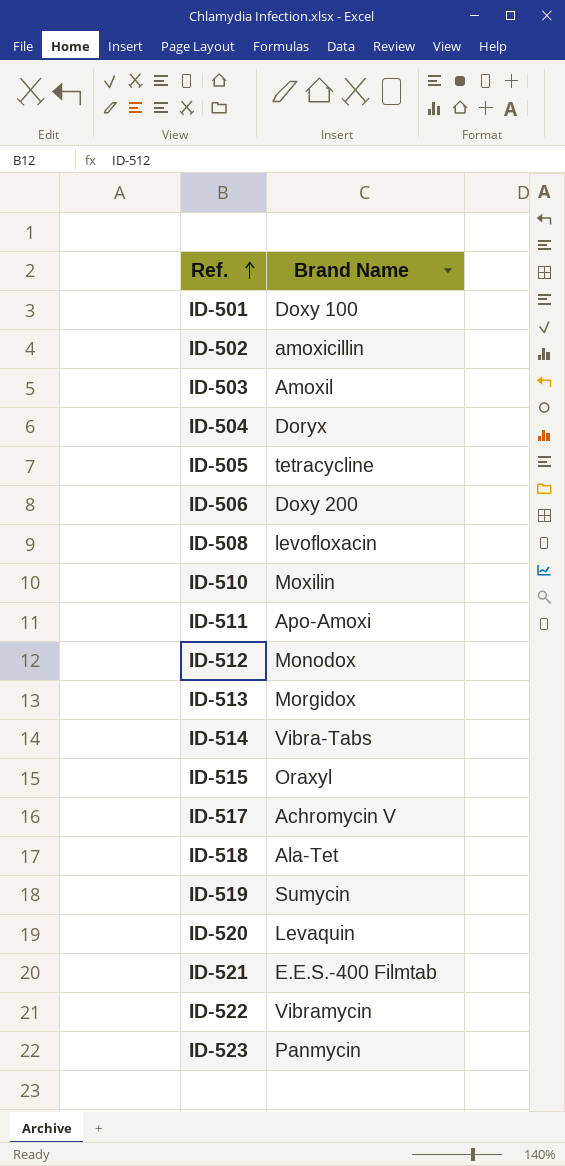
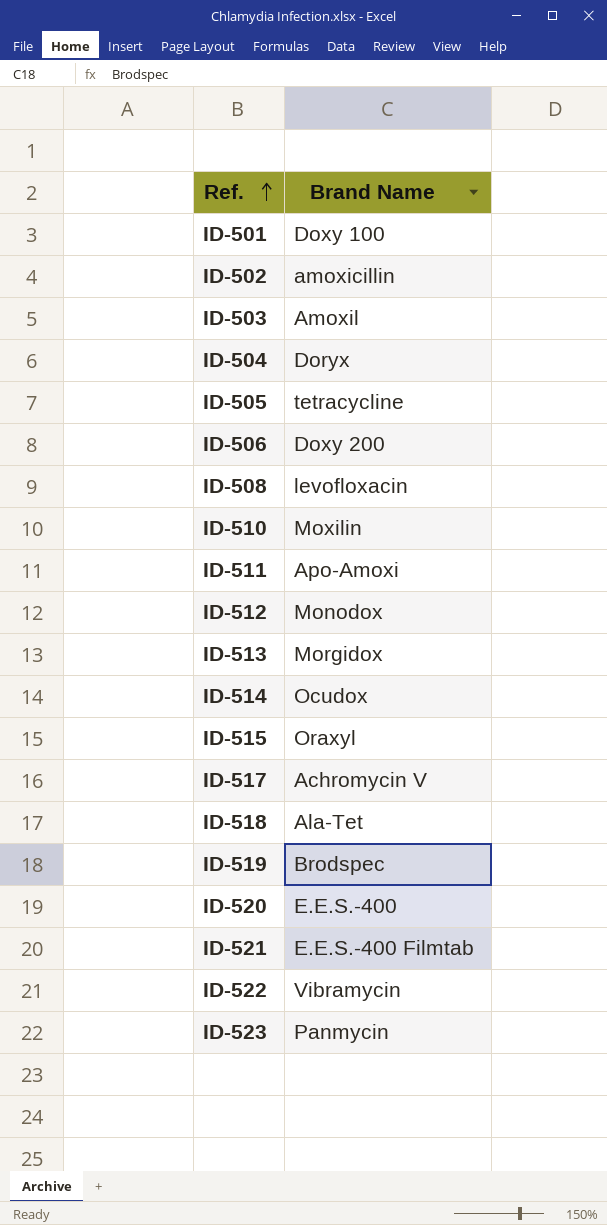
ID-514 | Brand Name: Vibra-Tabs -> Ocudox
ID-519 | Brand Name: Sumycin -> Brodspec
ID-520 | Brand Name: Levaquin -> E.E.S.-400

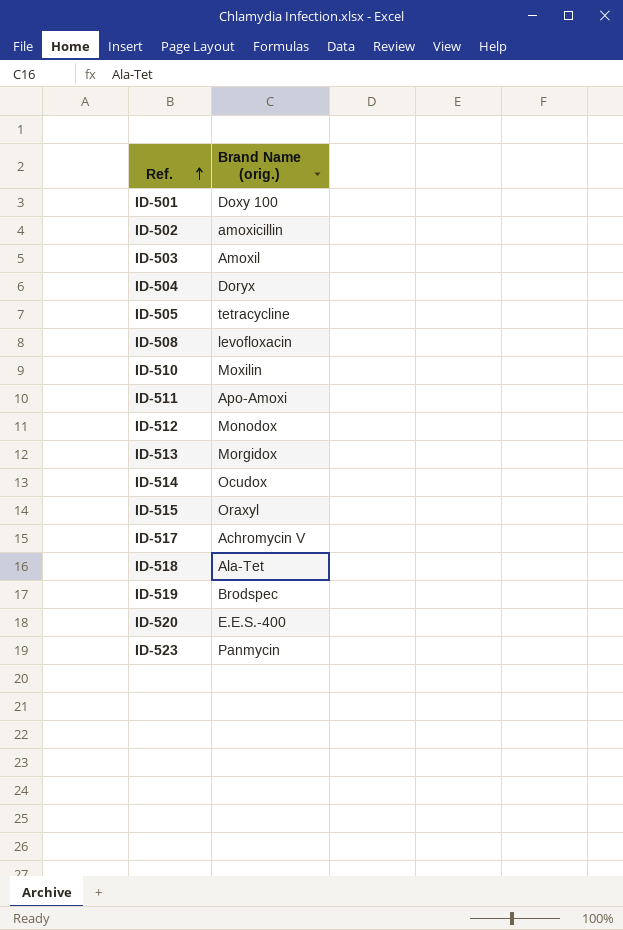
column name: Brand Name -> Brand Name (orig.)
row ID-506: Doxy 200 -> none
row ID-521: E.E.S.-400 Filmtab -> none
row ID-522: Vibramycin -> none

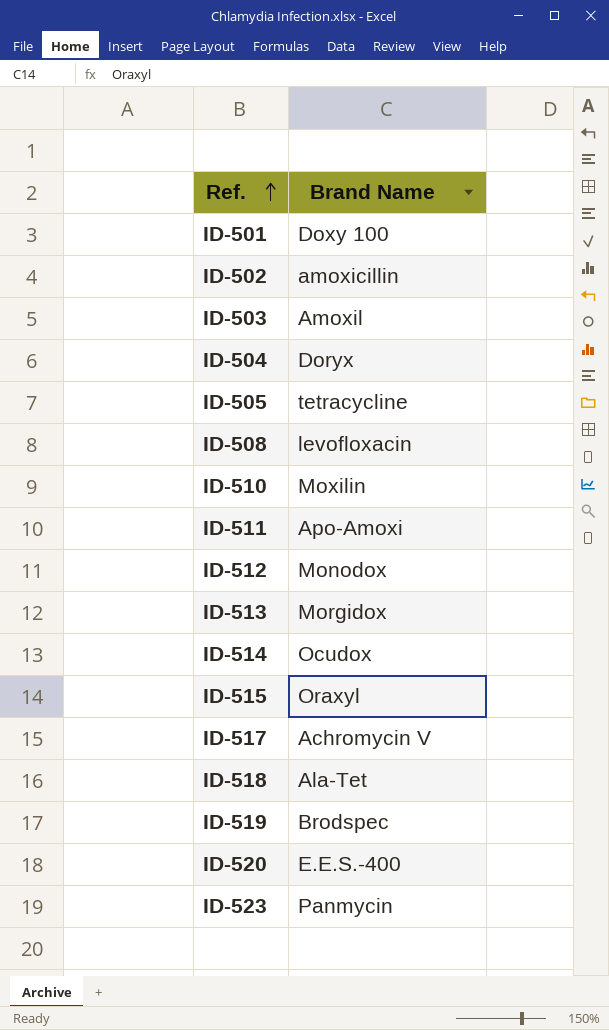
column name: Brand Name (orig.) -> Brand Name

